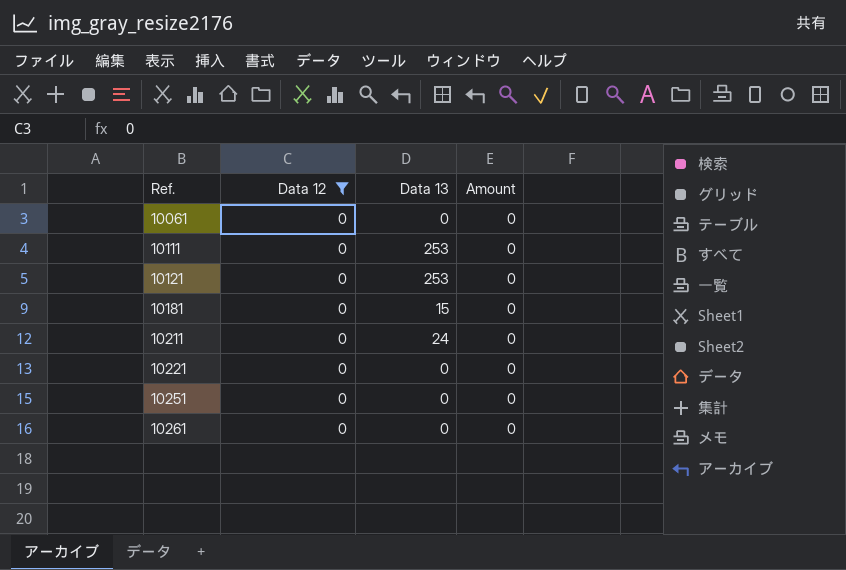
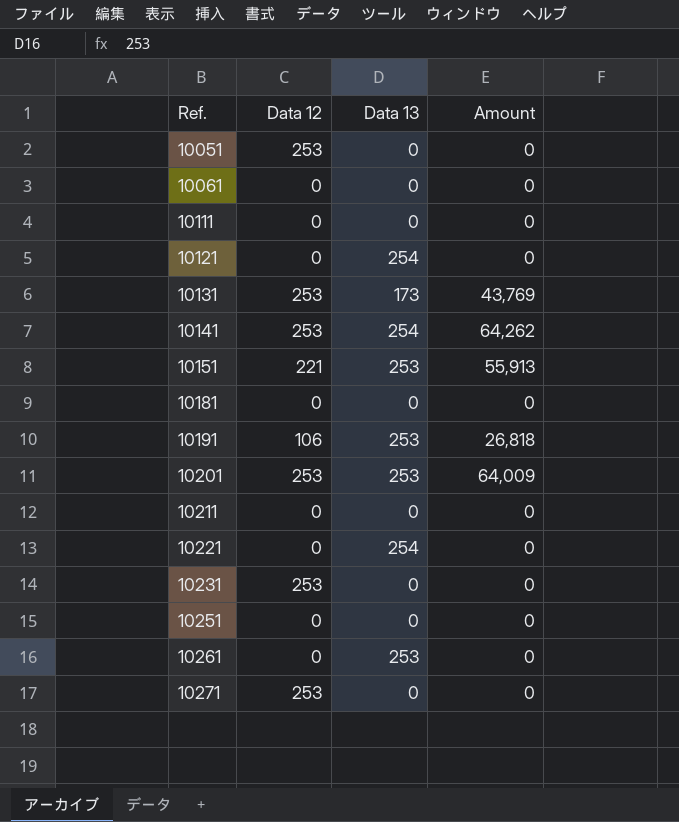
filter: Data 12 = 0 -> none
10111 | Data 13: 253 -> 0
10121 | Data 13: 253 -> 254
10181 | Data 13: 15 -> 0
10211 | Data 13: 24 -> 0
10221 | Data 13: 0 -> 254
10261 | Data 13: 0 -> 253

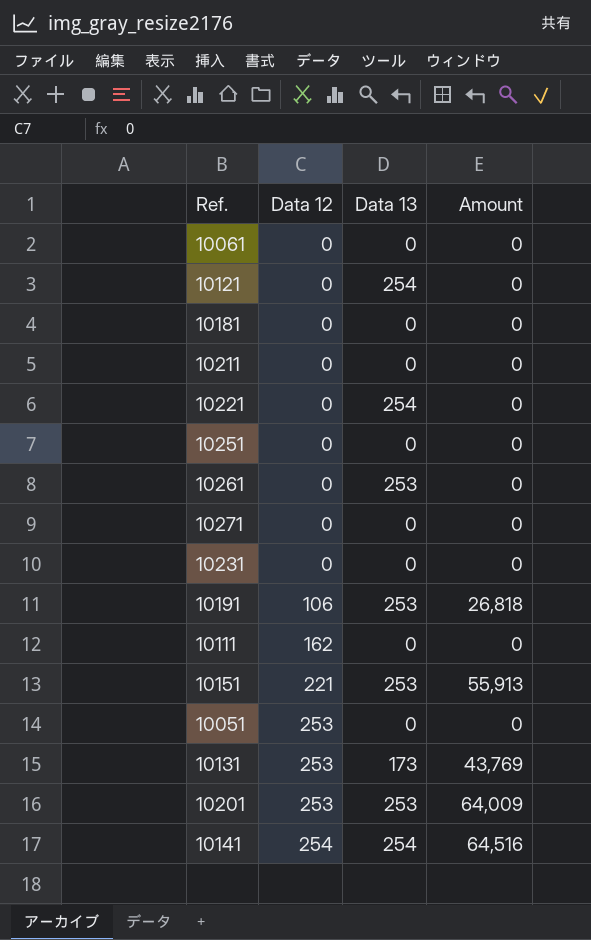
row order: Ref. ascending -> Data 12 ascending
10271 | Data 12: 253 -> 0
10231 | Data 12: 253 -> 0
10111 | Data 12: 0 -> 162
10141 | Data 12: 253 -> 254
10141 | Amount: 64,262 -> 64,516

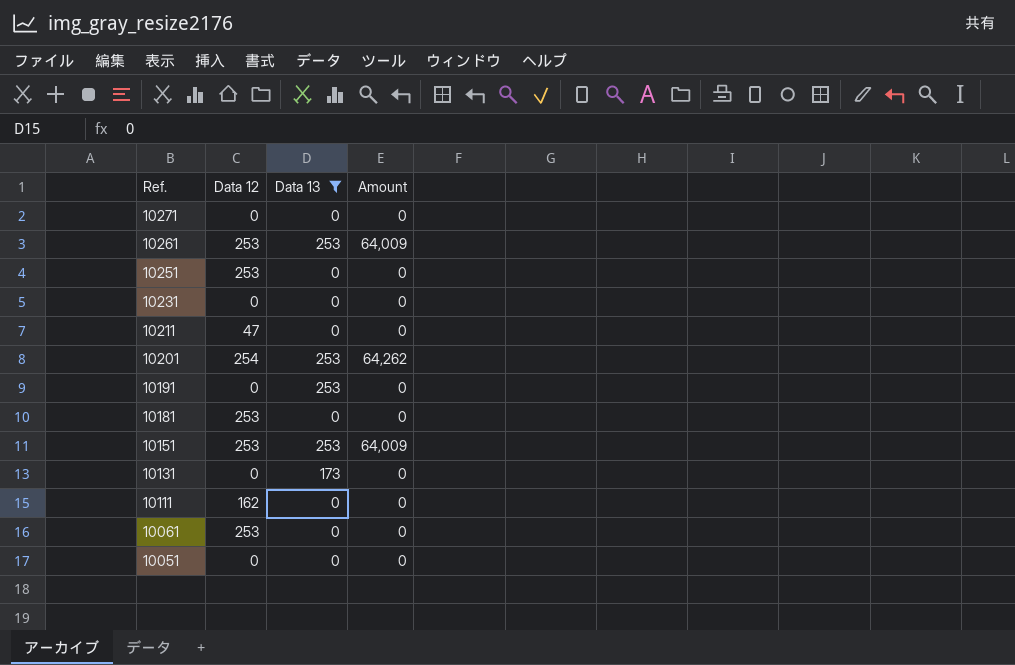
filter: none -> Data 13 != 254
row order: Data 12 ascending -> Ref. descending
10261 | Data 12: 0 -> 253
10261 | Amount: 0 -> 64,009
10251 | Data 12: 0 -> 253
10211 | Data 12: 0 -> 47
10201 | Data 12: 253 -> 254
10201 | Amount: 64,009 -> 64,262
10191 | Data 12: 106 -> 0
10191 | Amount: 26,818 -> 0
10181 | Data 12: 0 -> 253
10151 | Data 12: 221 -> 253
10151 | Amount: 55,913 -> 64,009
10131 | Data 12: 253 -> 0
10131 | Amount: 43,769 -> 0
10061 | Data 12: 0 -> 253
10051 | Data 12: 253 -> 0

